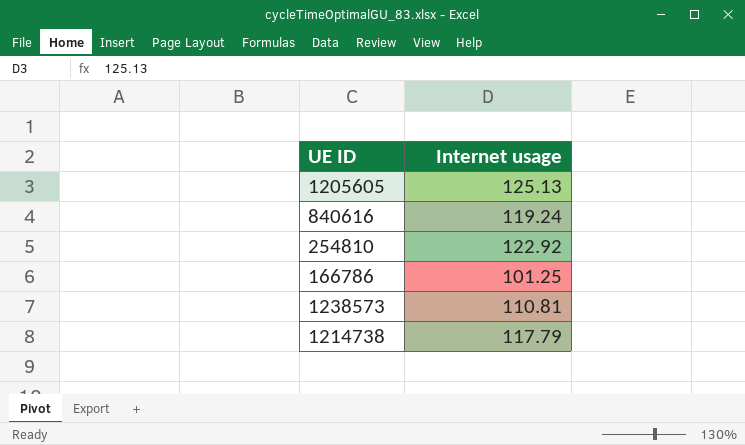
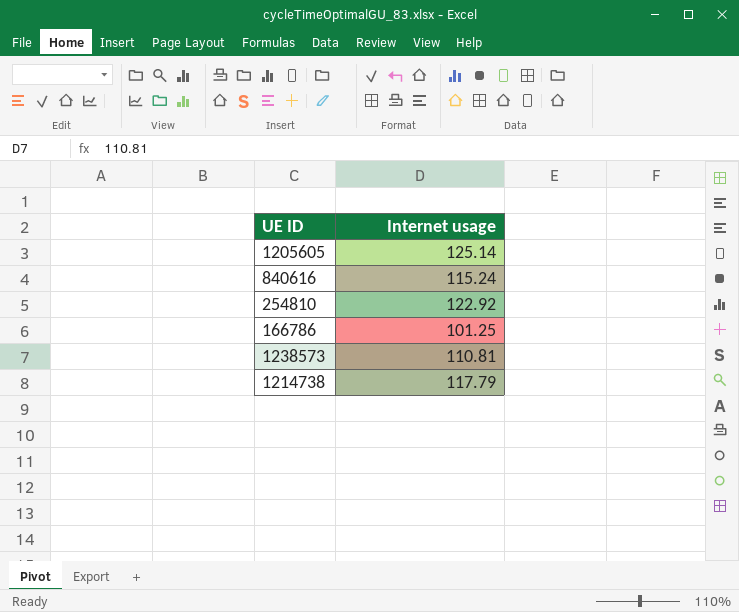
1205605 | Internet usage: 125.13 -> 125.14
840616 | Internet usage: 119.24 -> 115.24

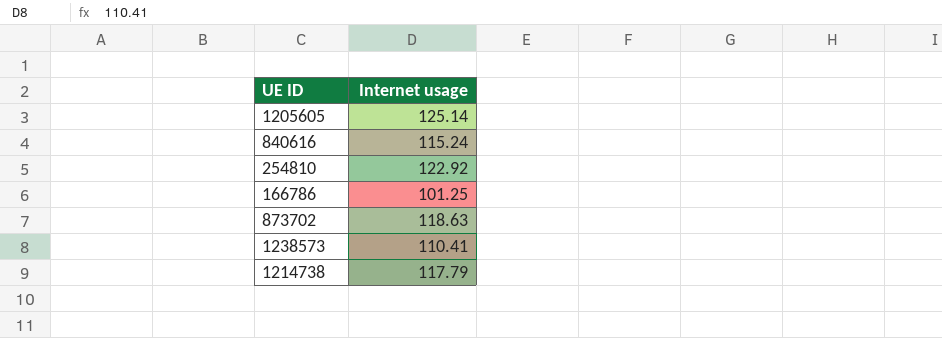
row 873702: none -> 118.63
1238573 | Internet usage: 110.81 -> 110.41

